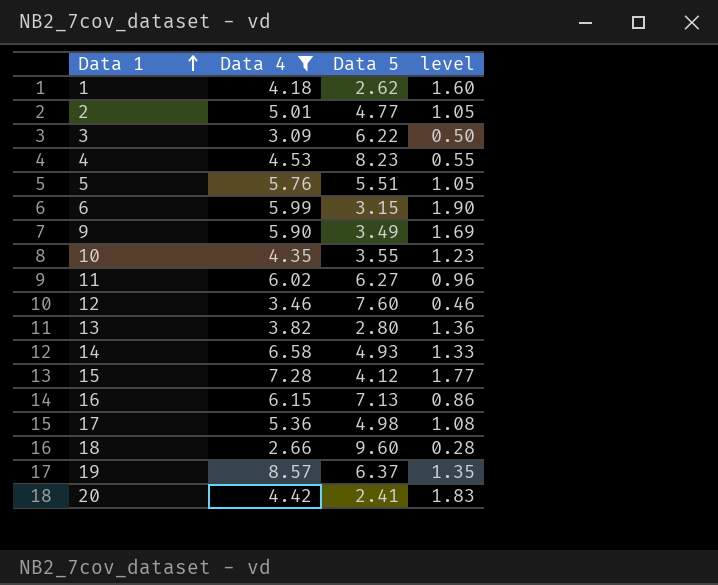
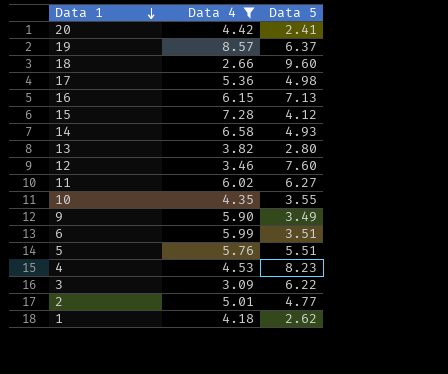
row order: Data 1 ascending -> Data 1 descending
column level | formula: [Data 4] / [Data 5] -> none
6 | Data 5: 3.15 -> 3.51

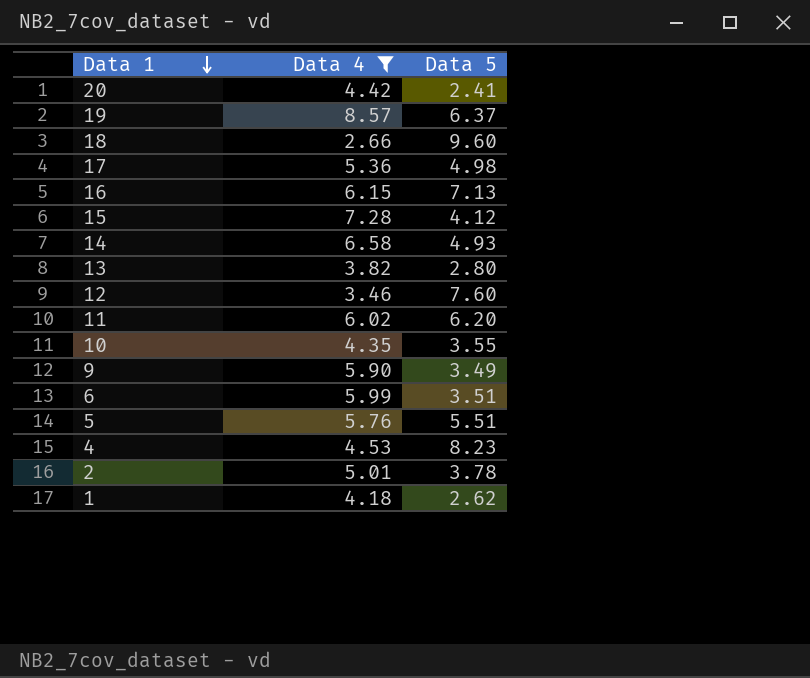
row 3: 3.09 | 6.22 -> none
11 | Data 5: 6.27 -> 6.20
2 | Data 5: 4.77 -> 3.78

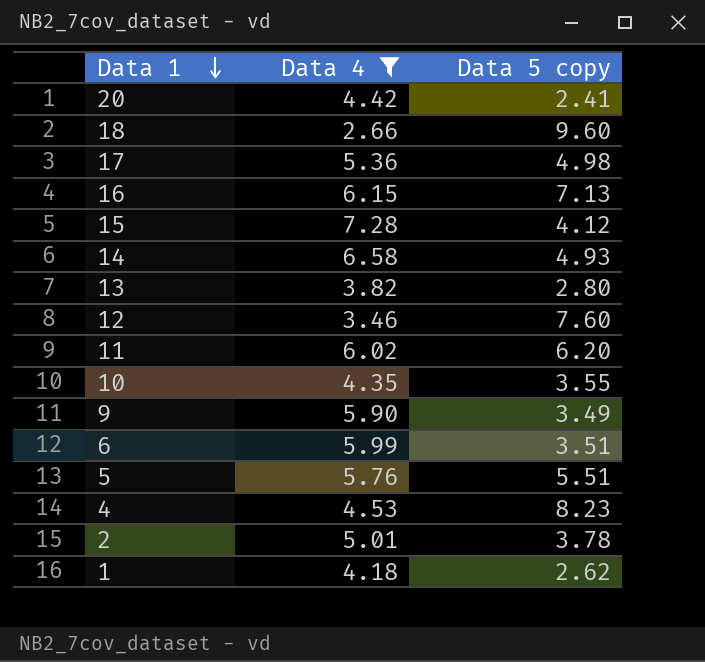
column name: Data 5 -> Data 5 copy
row 19: 8.57 | 6.37 -> none

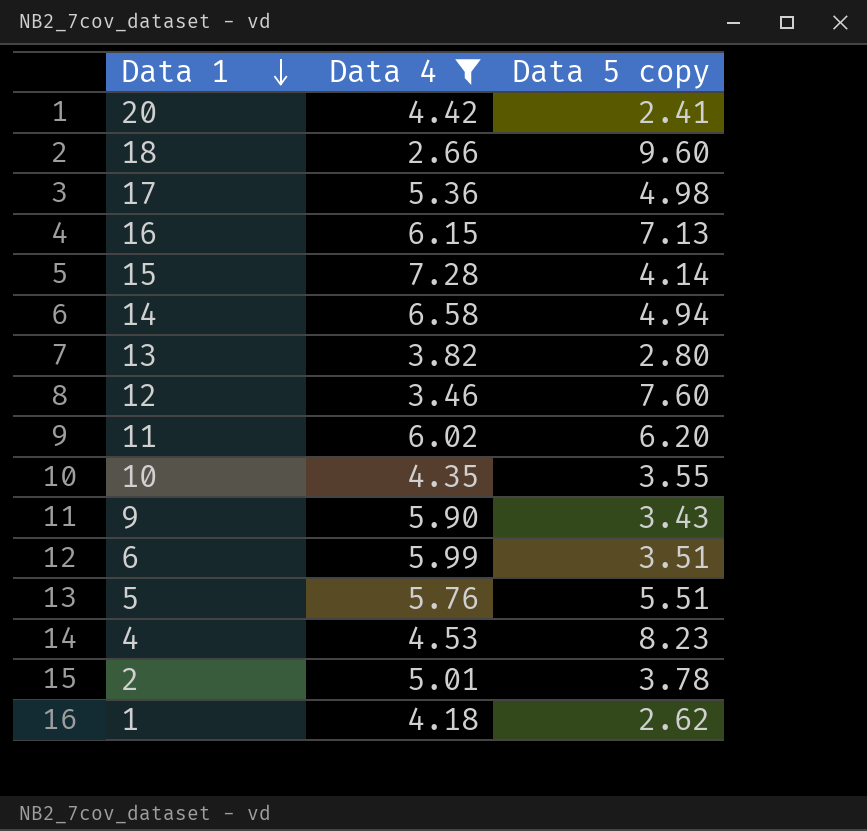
15 | Data 5 copy: 4.12 -> 4.14
14 | Data 5 copy: 4.93 -> 4.94
9 | Data 5 copy: 3.49 -> 3.43

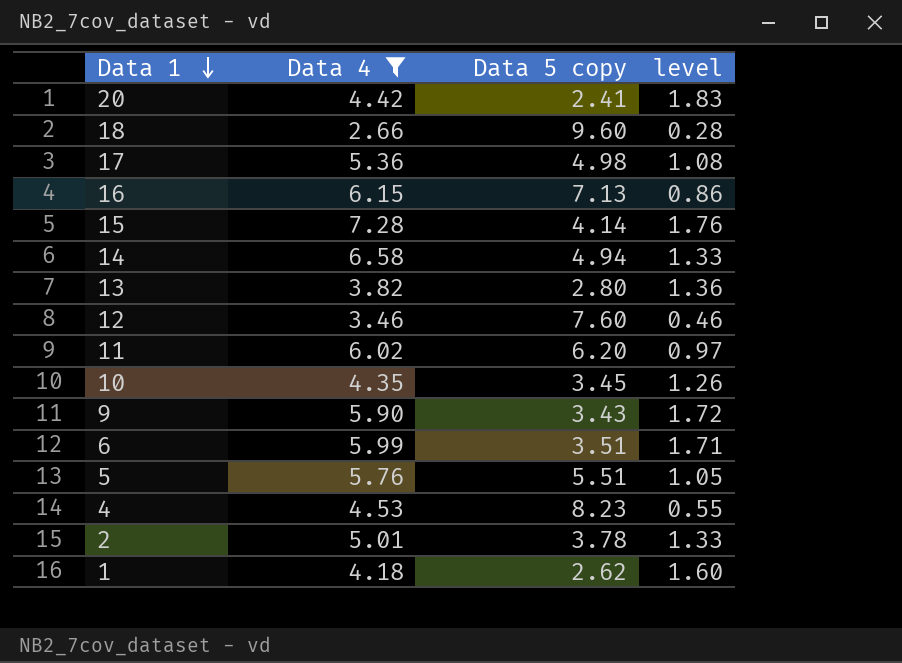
column level | formula: none -> [Data 4] / [Data 5 copy]
10 | Data 5 copy: 3.55 -> 3.45

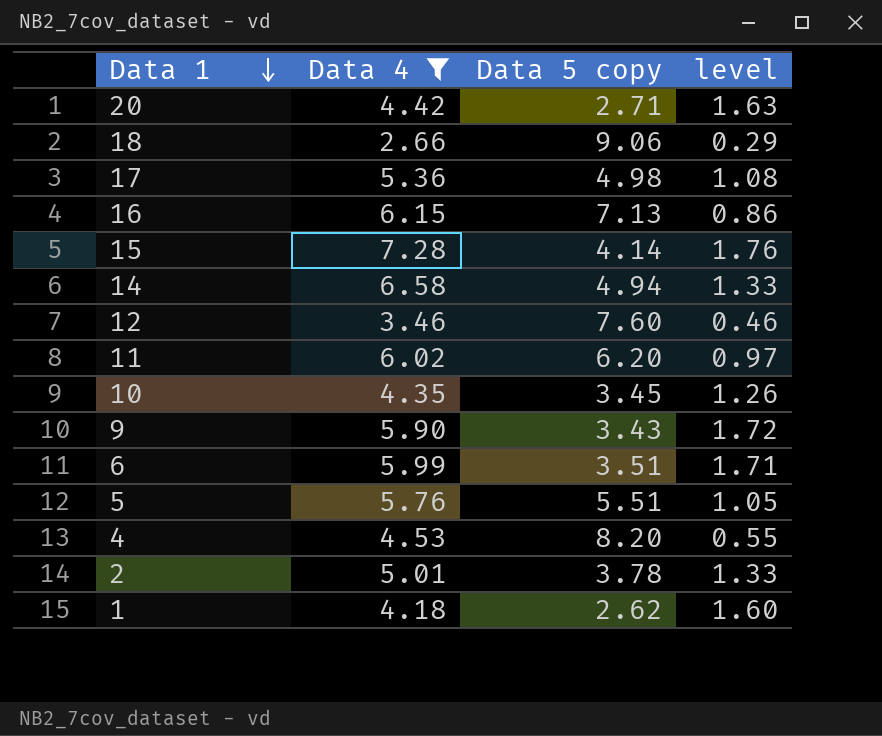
row 13: 3.82 | 2.80 | 1.36 -> none
20 | Data 5 copy: 2.41 -> 2.71
20 | level: 1.83 -> 1.63
18 | Data 5 copy: 9.60 -> 9.06
18 | level: 0.28 -> 0.29
4 | Data 5 copy: 8.23 -> 8.20

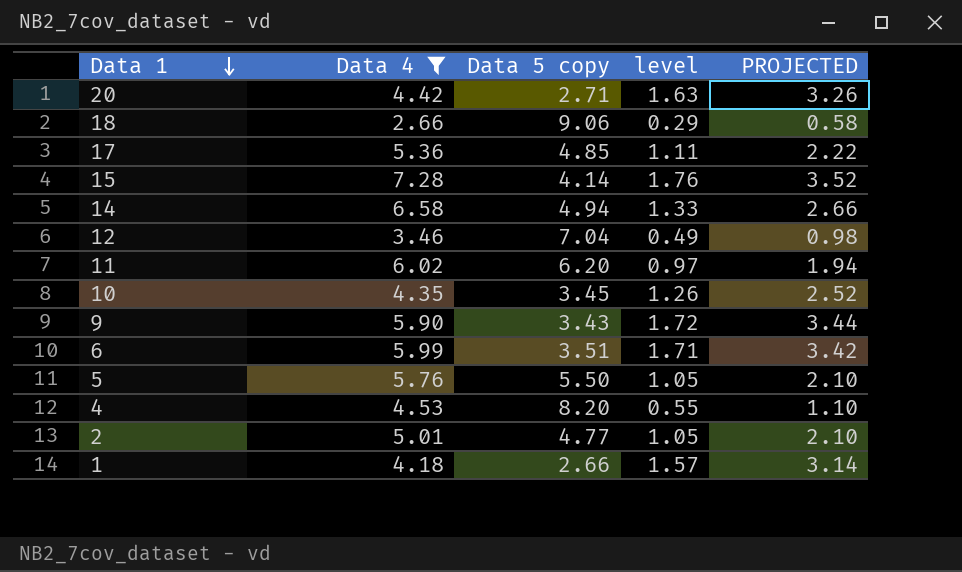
column PROJECTED | formula: none -> [level] * 2
row 16: 6.15 | 7.13 | 0.86 -> none
17 | Data 5 copy: 4.98 -> 4.85
17 | level: 1.08 -> 1.11
12 | Data 5 copy: 7.60 -> 7.04
12 | level: 0.46 -> 0.49
5 | Data 5 copy: 5.51 -> 5.50
2 | Data 5 copy: 3.78 -> 4.77
2 | level: 1.33 -> 1.05
1 | Data 5 copy: 2.62 -> 2.66
1 | level: 1.60 -> 1.57

